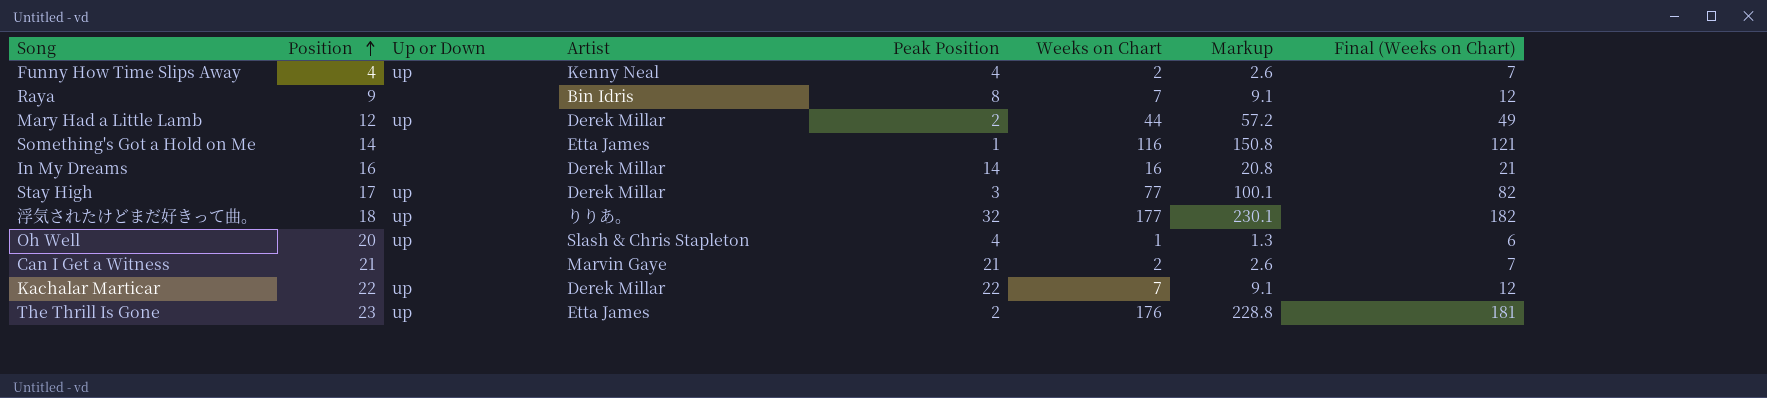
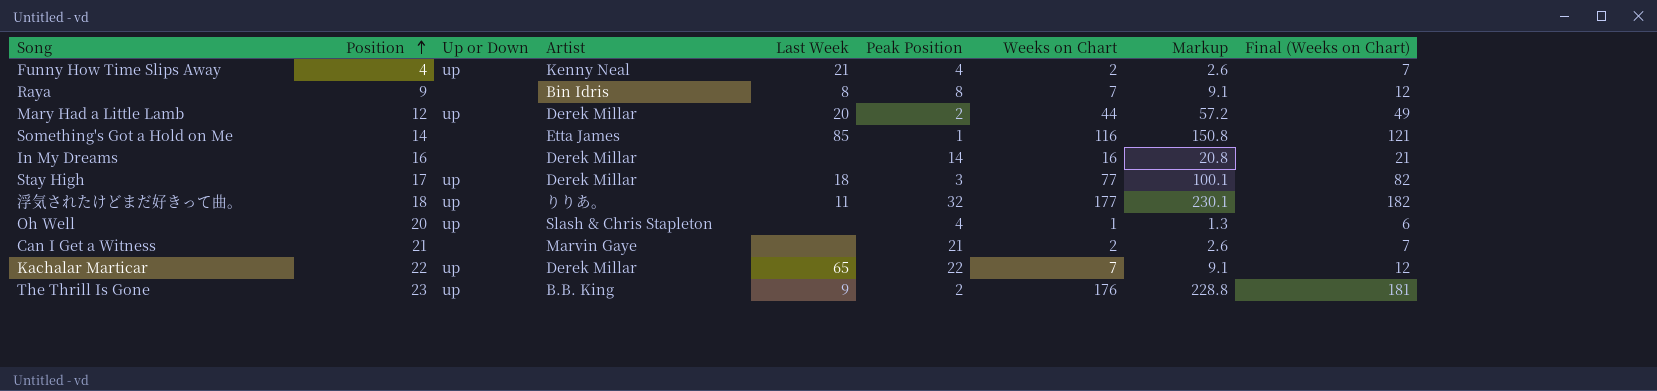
column Last Week | position: none -> 5
The Thrill Is Gone | Artist: Etta James -> B.B. King

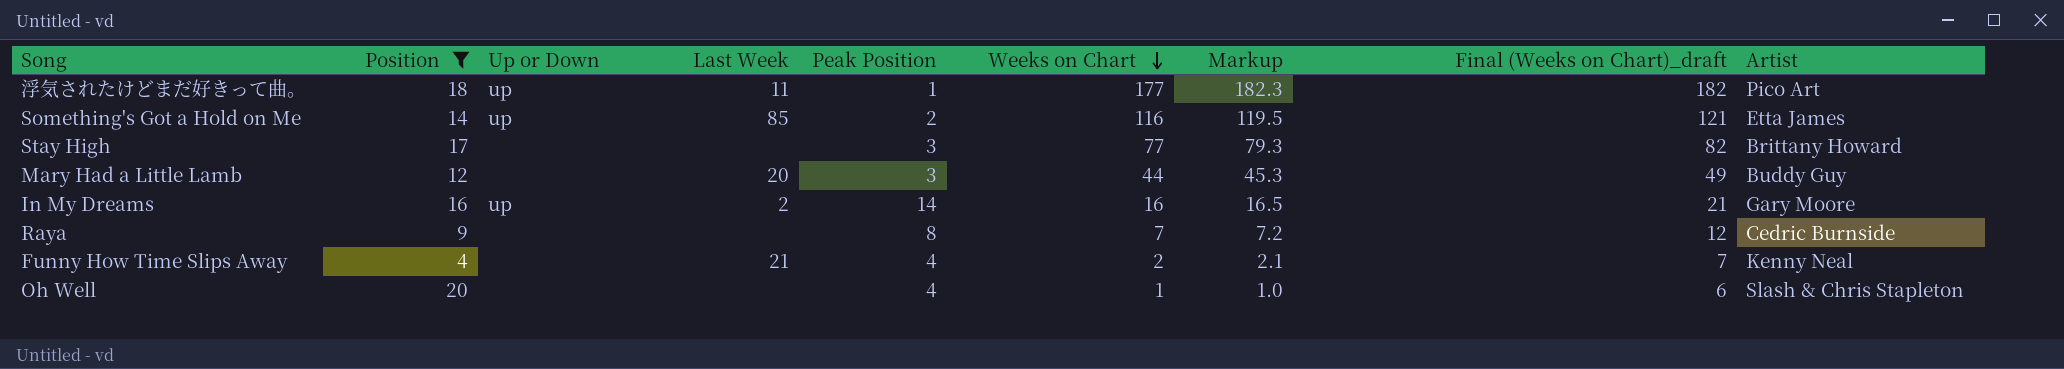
filter: none -> Position <= 20
row order: Position ascending -> Weeks on Chart descending
column Markup | formula: [Weeks on Chart] * 1.3 -> [Weeks on Chart] * 1.03
column name: Final (Weeks on Chart) -> Final (Weeks on Chart)_draft
column Artist | position: 4 -> 9
浮気されたけどまだ好きって曲。 | Peak Position: 32 -> 1
浮気されたけどまだ好きって曲。 | Artist: りりあ。 -> Pico Art
Something's Got a Hold on Me | Up or Down: none -> up
Something's Got a Hold on Me | Peak Position: 1 -> 2
Stay High | Up or Down: up -> none
Stay High | Last Week: 18 -> none
Stay High | Artist: Derek Millar -> Brittany Howard
Mary Had a Little Lamb | Up or Down: up -> none
Mary Had a Little Lamb | Peak Position: 2 -> 3
Mary Had a Little Lamb | Artist: Derek Millar -> Buddy Guy
In My Dreams | Up or Down: none -> up
In My Dreams | Last Week: none -> 2
In My Dreams | Artist: Derek Millar -> Gary Moore
Raya | Last Week: 8 -> none
Raya | Artist: Bin Idris -> Cedric Burnside
Funny How Time Slips Away | Up or Down: up -> none
Oh Well | Up or Down: up -> none

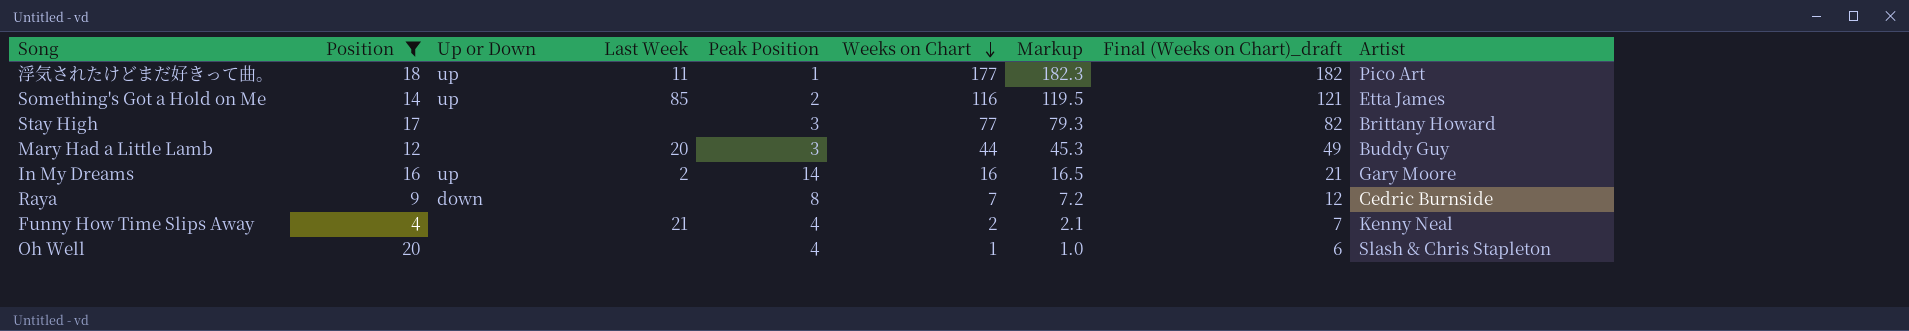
Raya | Up or Down: none -> down

